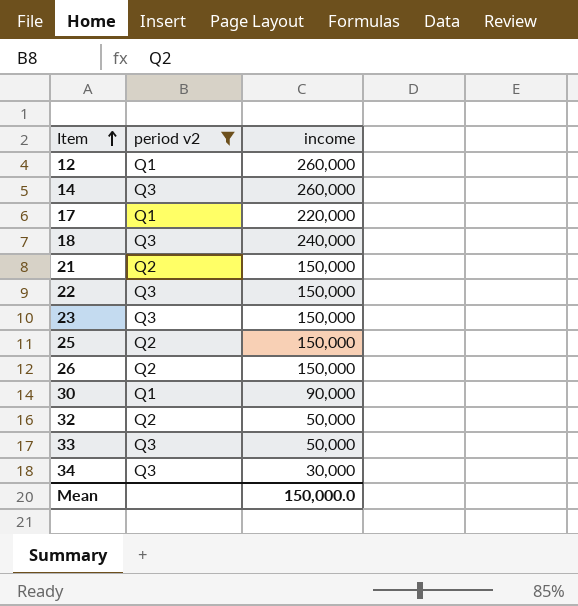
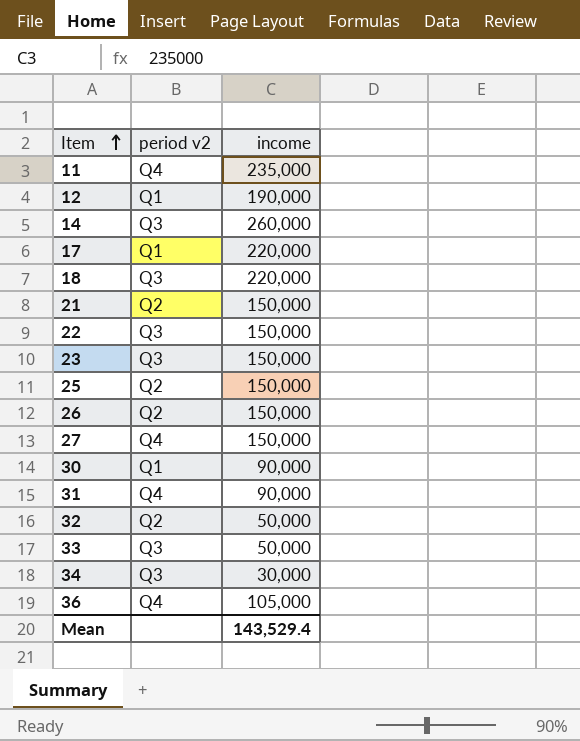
filter: period v2 != Q4 -> none
12 | income: 260,000 -> 190,000
18 | income: 240,000 -> 220,000
Mean | income: 150,000.0 -> 143,529.4

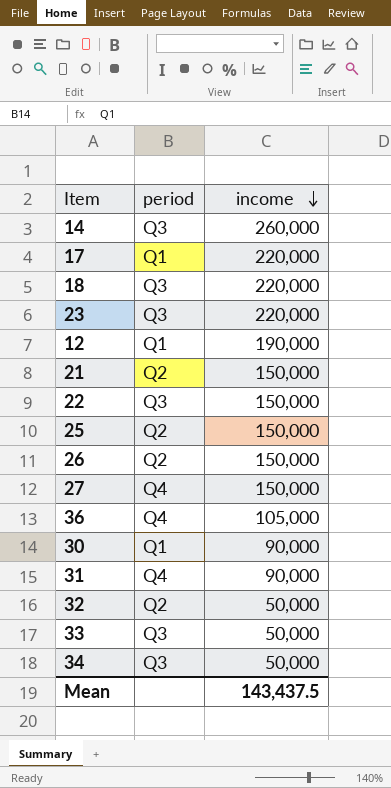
row order: Item ascending -> income descending
column name: period v2 -> period
row 11: Q4 | 235,000 -> none
23 | income: 150,000 -> 220,000
34 | income: 30,000 -> 50,000
Mean | income: 143,529.4 -> 143,437.5

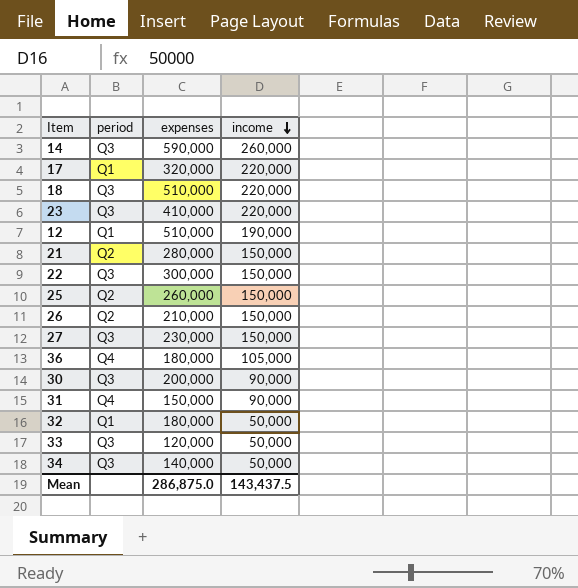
column expenses | position: none -> 3
27 | period: Q4 -> Q3
30 | period: Q1 -> Q3
32 | period: Q2 -> Q1

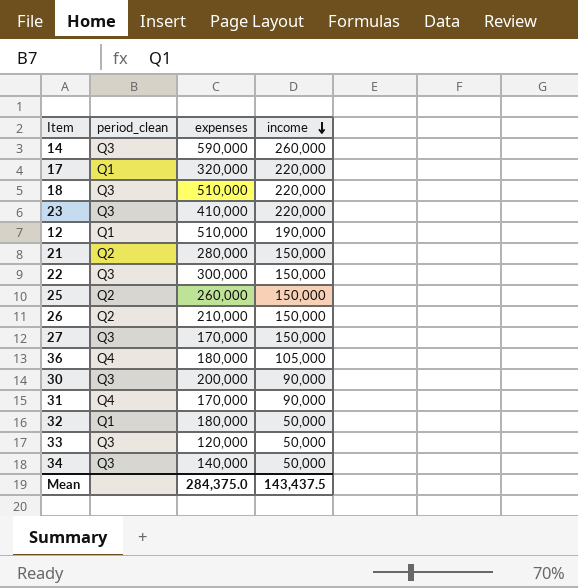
column name: period -> period_clean
27 | expenses: 230,000 -> 170,000
31 | expenses: 150,000 -> 170,000
Mean | expenses: 286,875.0 -> 284,375.0

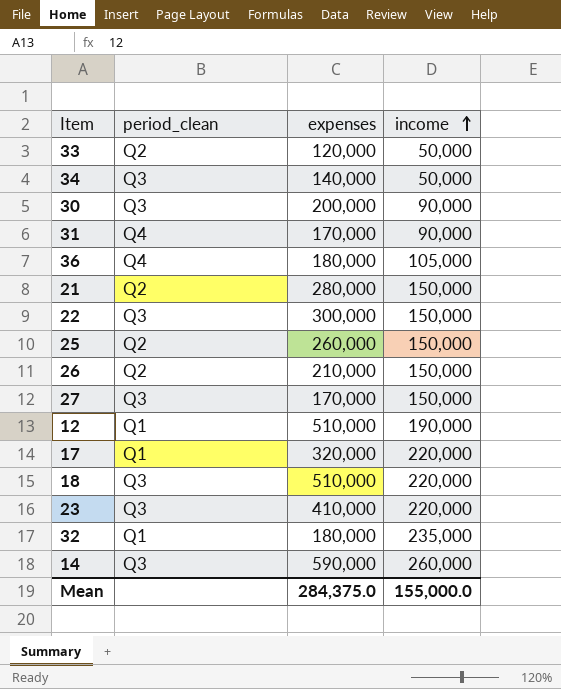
row order: income descending -> income ascending
33 | period_clean: Q3 -> Q2
32 | income: 50,000 -> 235,000
Mean | income: 143,437.5 -> 155,000.0

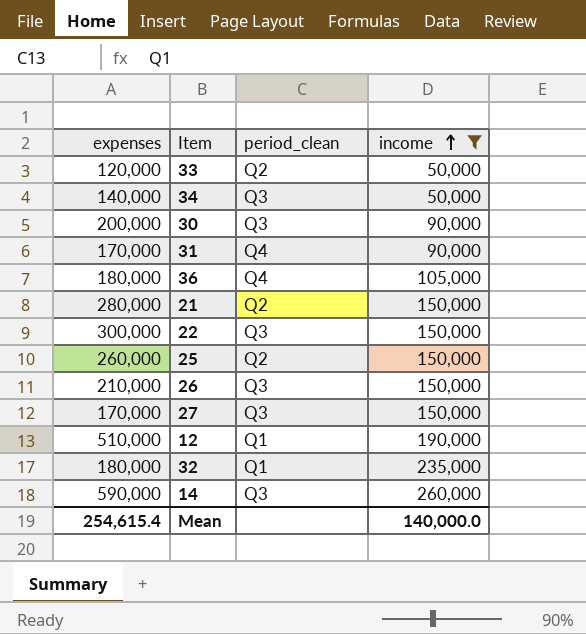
filter: none -> income != 220,000
column expenses | position: 3 -> 1
26 | period_clean: Q2 -> Q3
Mean | expenses: 284,375.0 -> 254,615.4
Mean | income: 155,000.0 -> 140,000.0

